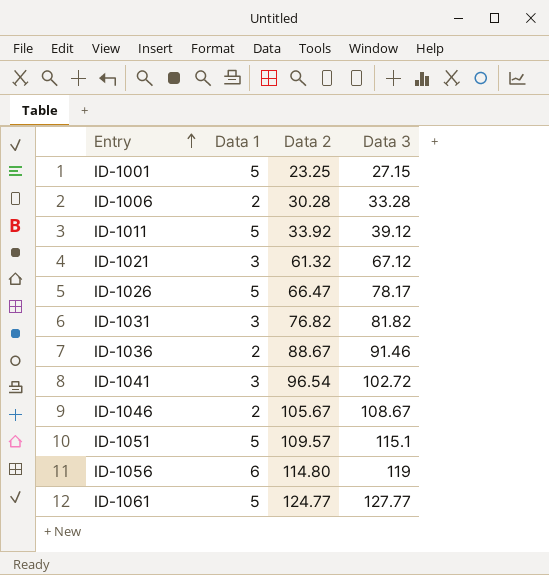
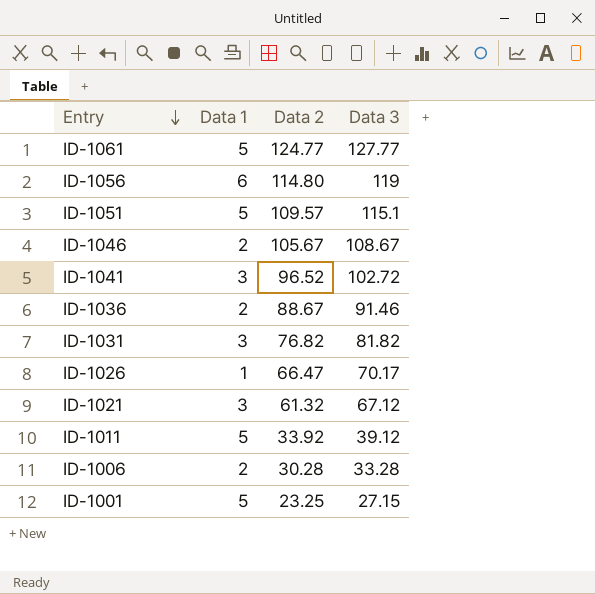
row order: Entry ascending -> Entry descending
ID-1041 | Data 2: 96.54 -> 96.52
ID-1026 | Data 1: 5 -> 1
ID-1026 | Data 3: 78.17 -> 70.17

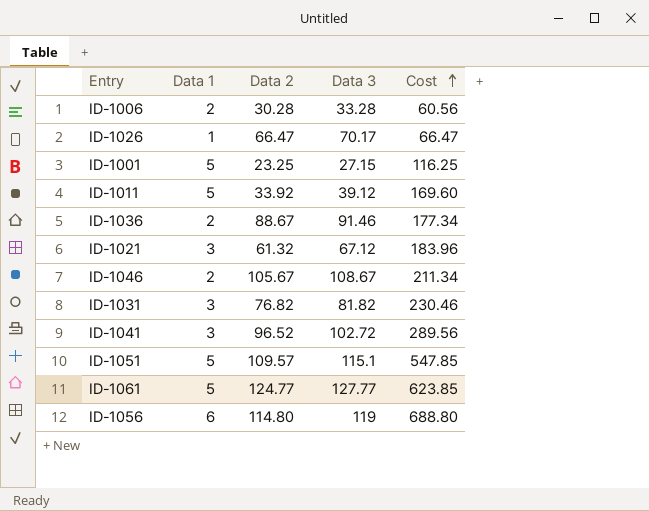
row order: Entry descending -> Cost ascending
column Cost | formula: none -> [Data 1] * [Data 2]

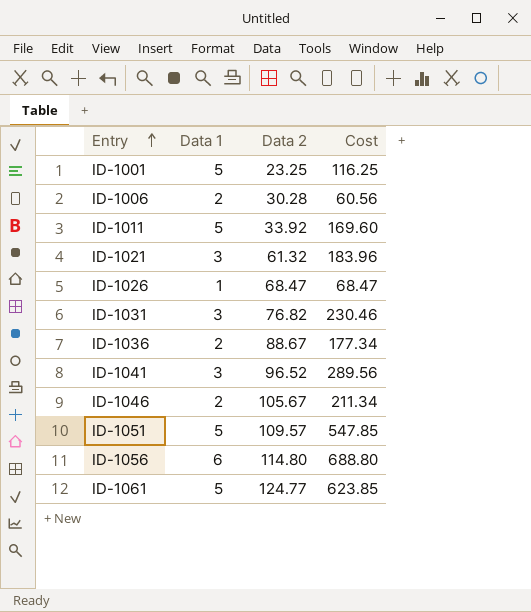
row order: Cost ascending -> Entry ascending
column Data 3 | position: 4 -> none
ID-1026 | Data 2: 66.47 -> 68.47
ID-1026 | Cost: 66.47 -> 68.47

